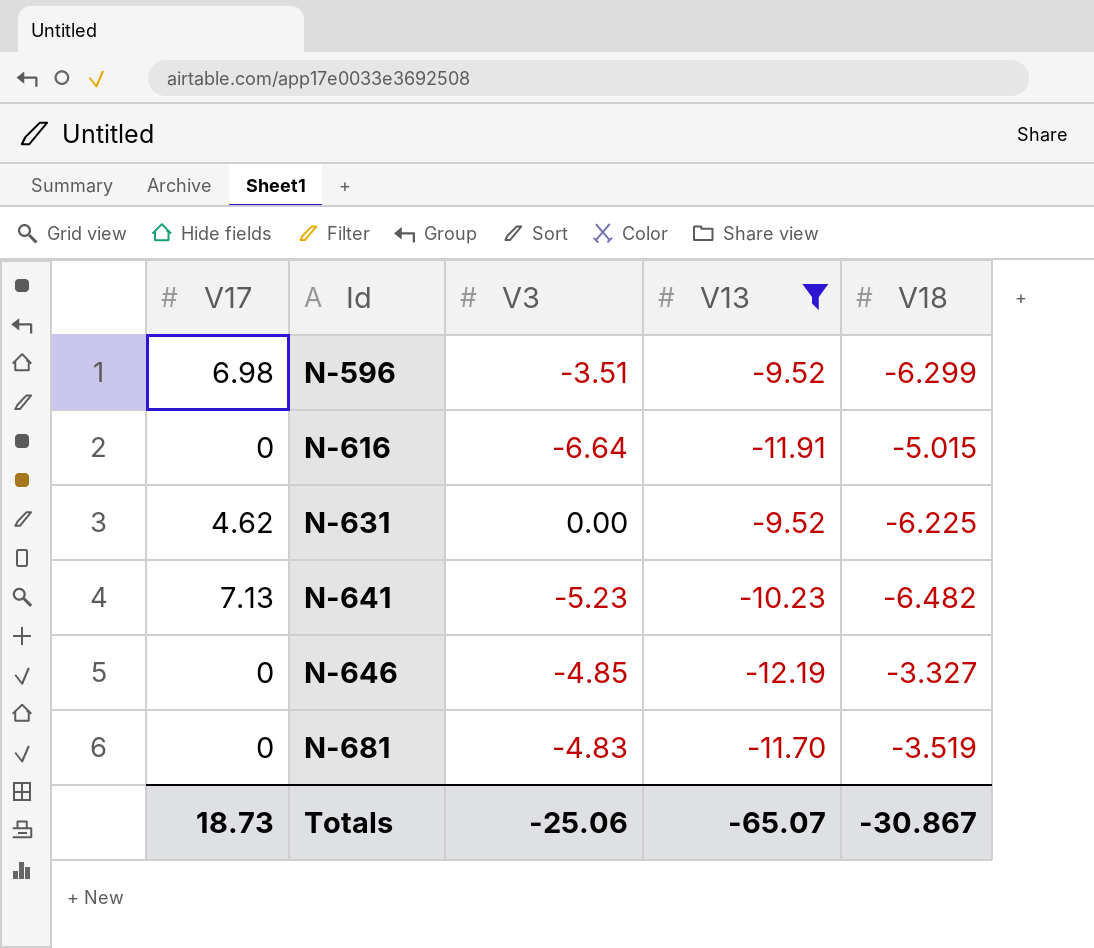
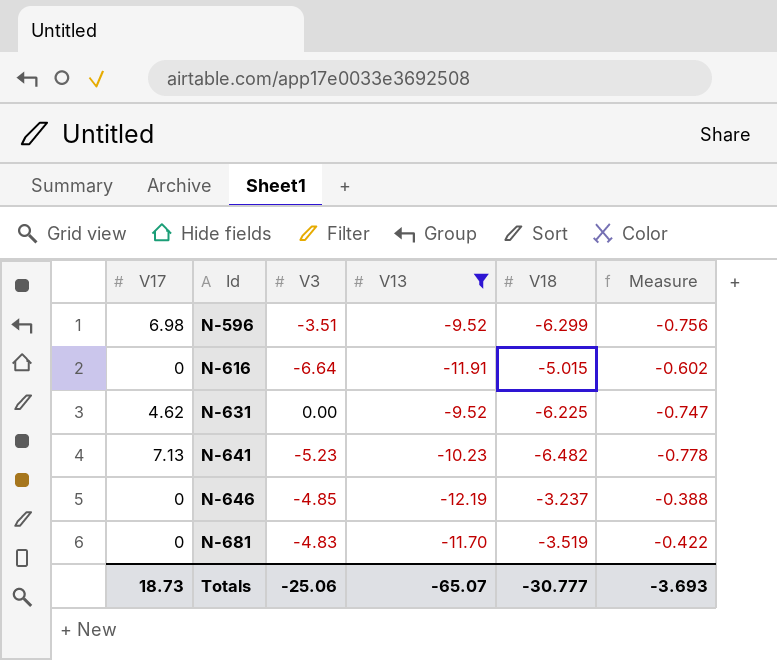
column Measure | formula: none -> [V18] * 0.12
N-646 | V18: -3.327 -> -3.237
Totals | V18: -30.867 -> -30.777

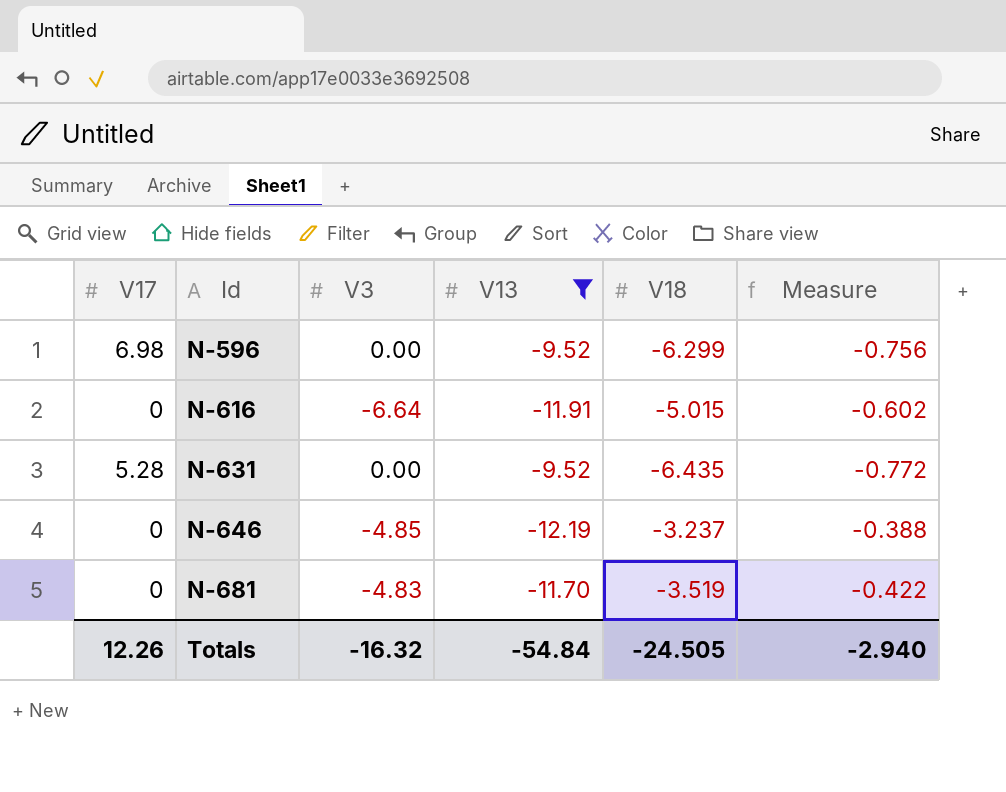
row N-641: 7.13 | -5.23 | -10.23 | -6.482 | -0.778 -> none
N-596 | V3: -3.51 -> 0.00
N-631 | V17: 4.62 -> 5.28
N-631 | V18: -6.225 -> -6.435
N-631 | Measure: -0.747 -> -0.772
Totals | V17: 18.73 -> 12.26
Totals | V3: -25.06 -> -16.32
Totals | V13: -65.07 -> -54.84
Totals | V18: -30.777 -> -24.505
Totals | Measure: -3.693 -> -2.940

